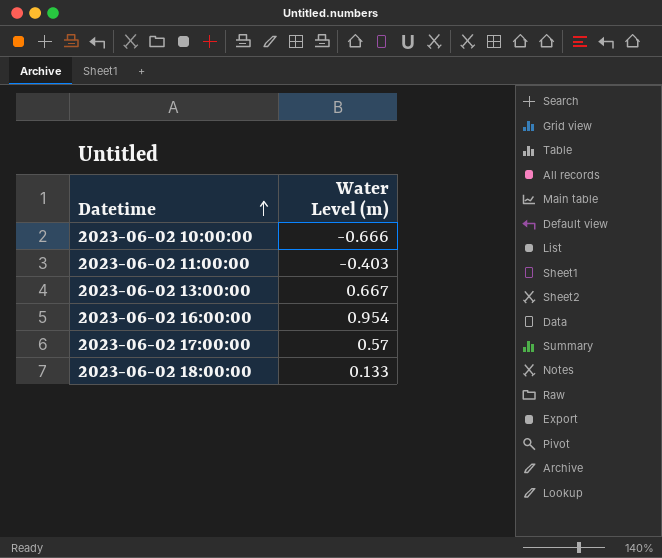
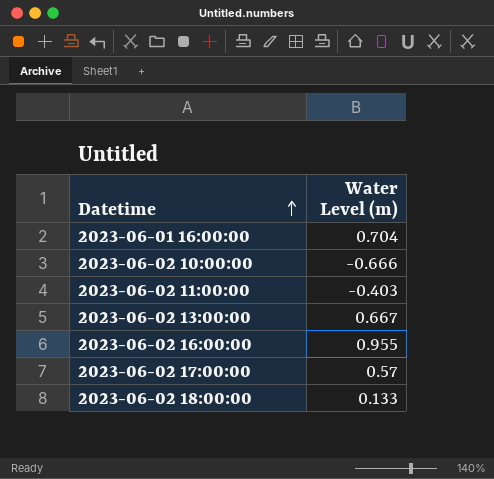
row 2023-06-01 16:00:00: none -> 0.704
2023-06-02 16:00:00 | Water Level (m): 0.954 -> 0.955

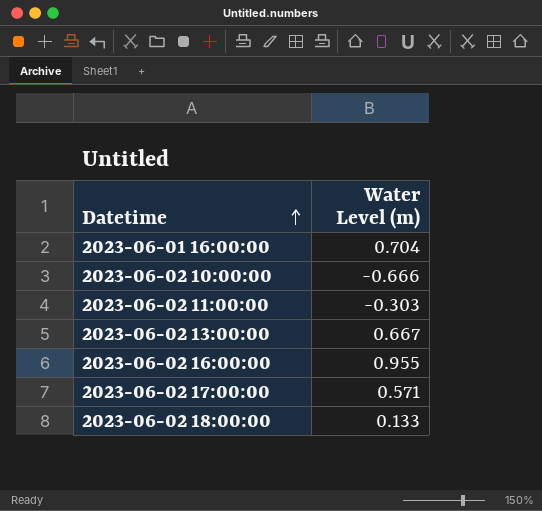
2023-06-02 11:00:00 | Water Level (m): -0.403 -> -0.303
2023-06-02 17:00:00 | Water Level (m): 0.57 -> 0.571

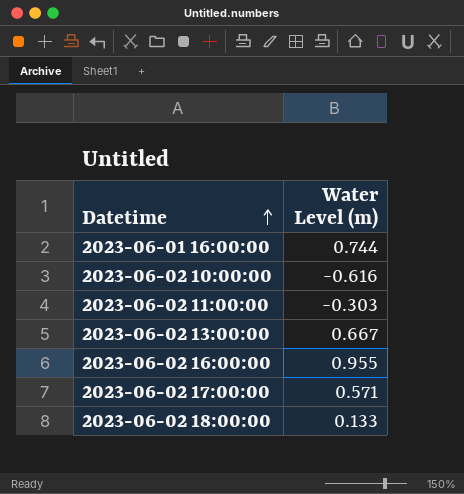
2023-06-01 16:00:00 | Water Level (m): 0.704 -> 0.744
2023-06-02 10:00:00 | Water Level (m): -0.666 -> -0.616

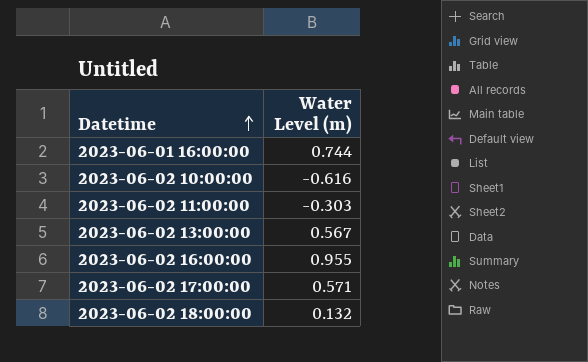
2023-06-02 13:00:00 | Water Level (m): 0.667 -> 0.567
2023-06-02 18:00:00 | Water Level (m): 0.133 -> 0.132

